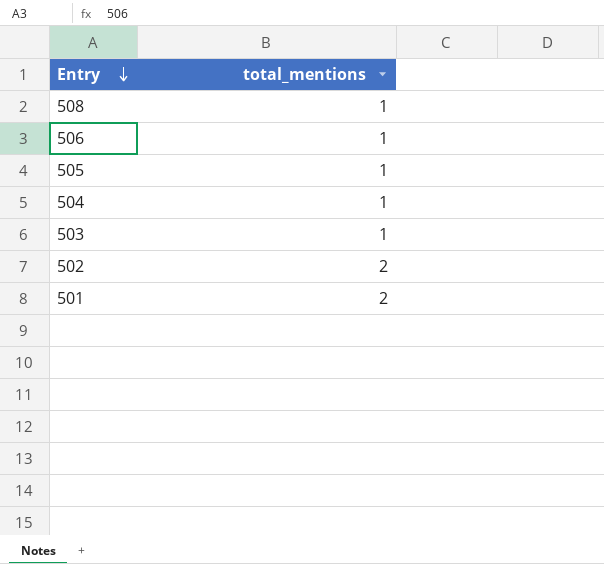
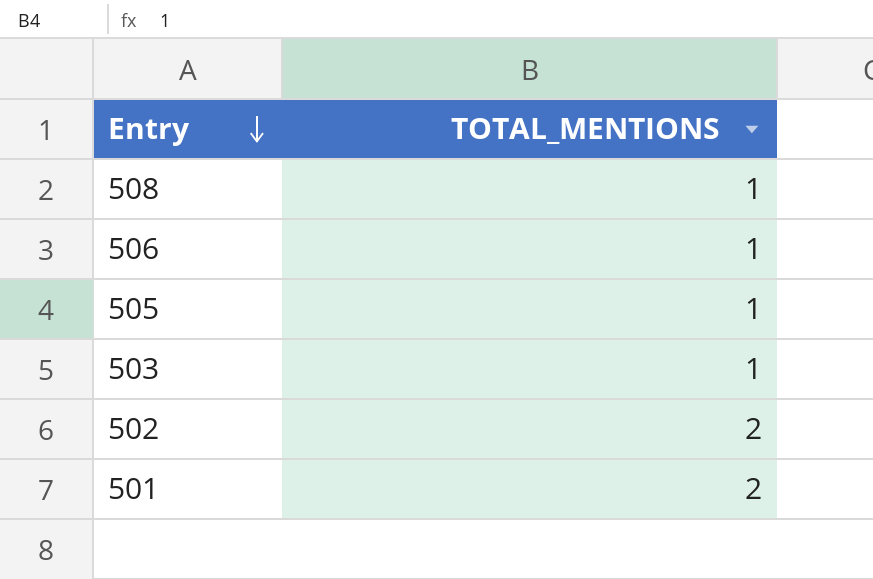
column name: total_mentions -> TOTAL_MENTIONS
row 504: 1 -> none

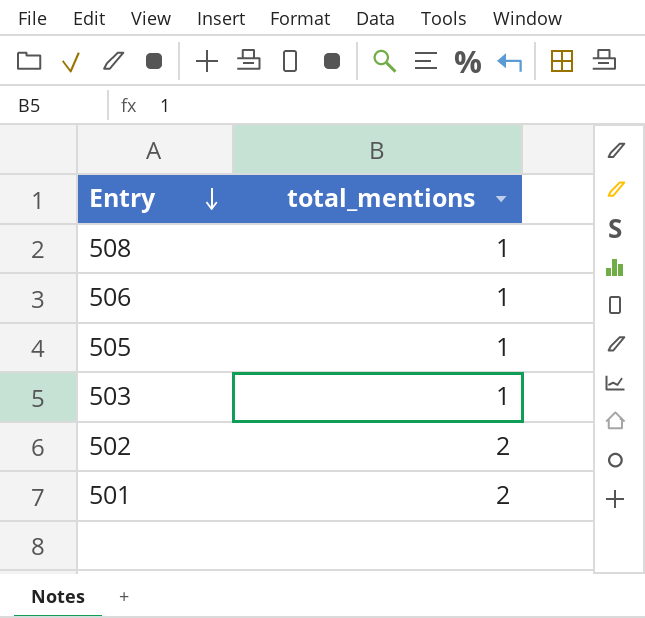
column name: TOTAL_MENTIONS -> total_mentions

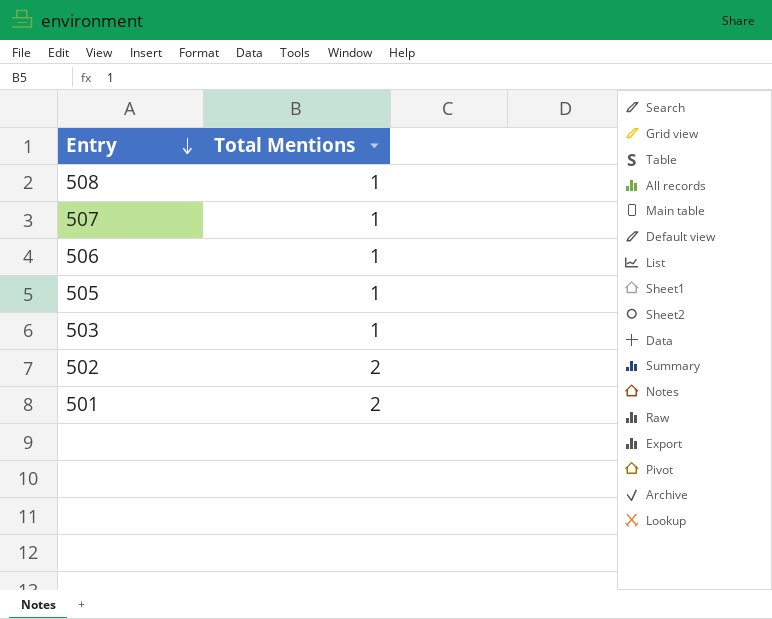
column name: total_mentions -> Total Mentions
row 507: none -> 1

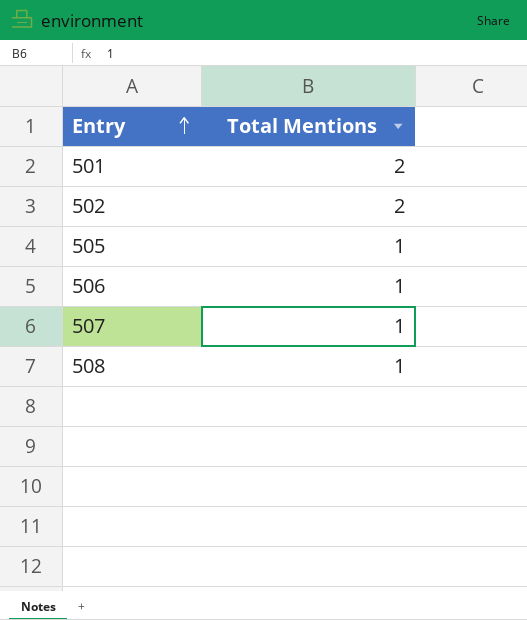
row order: Entry descending -> Entry ascending
row 503: 1 -> none

